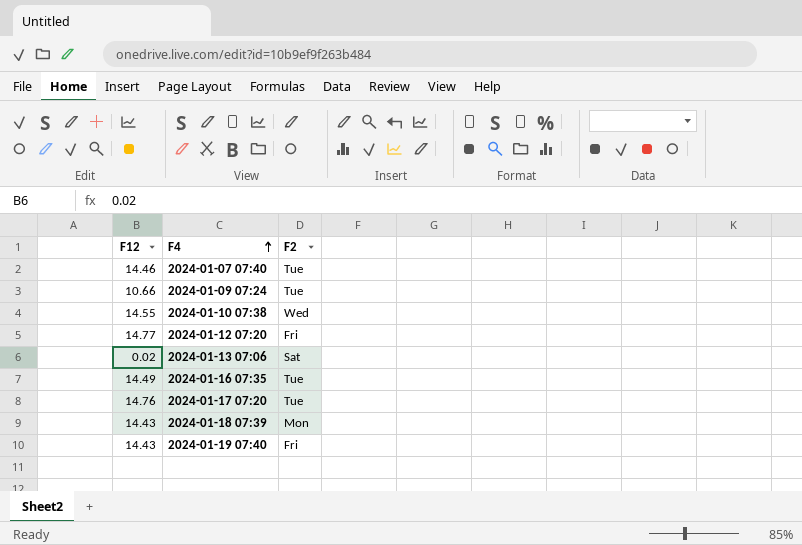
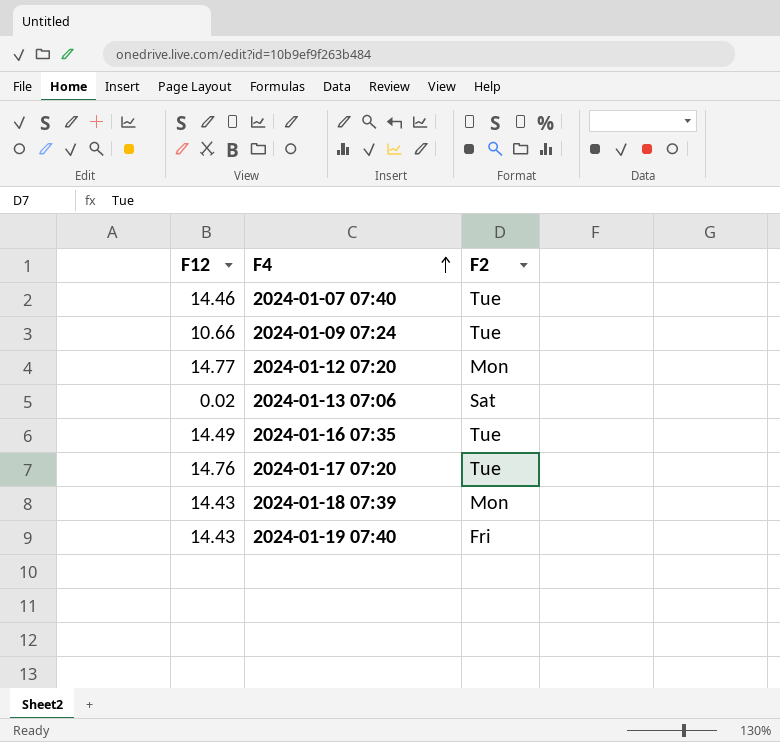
row 2024-01-10 07:38: 14.55 | Wed -> none
2024-01-12 07:20 | F2: Fri -> Mon

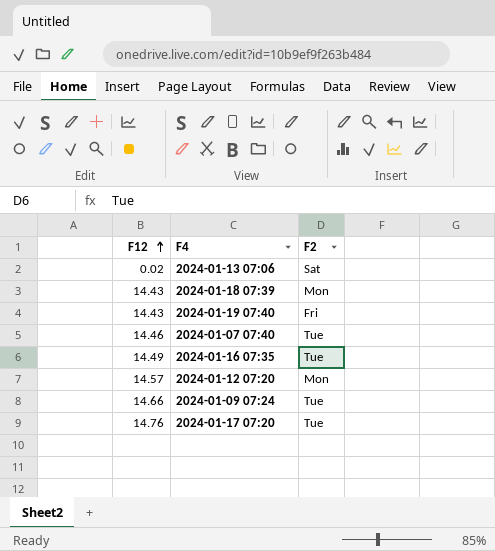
row order: F4 ascending -> F12 ascending
2024-01-12 07:20 | F12: 14.77 -> 14.57
2024-01-09 07:24 | F12: 10.66 -> 14.66

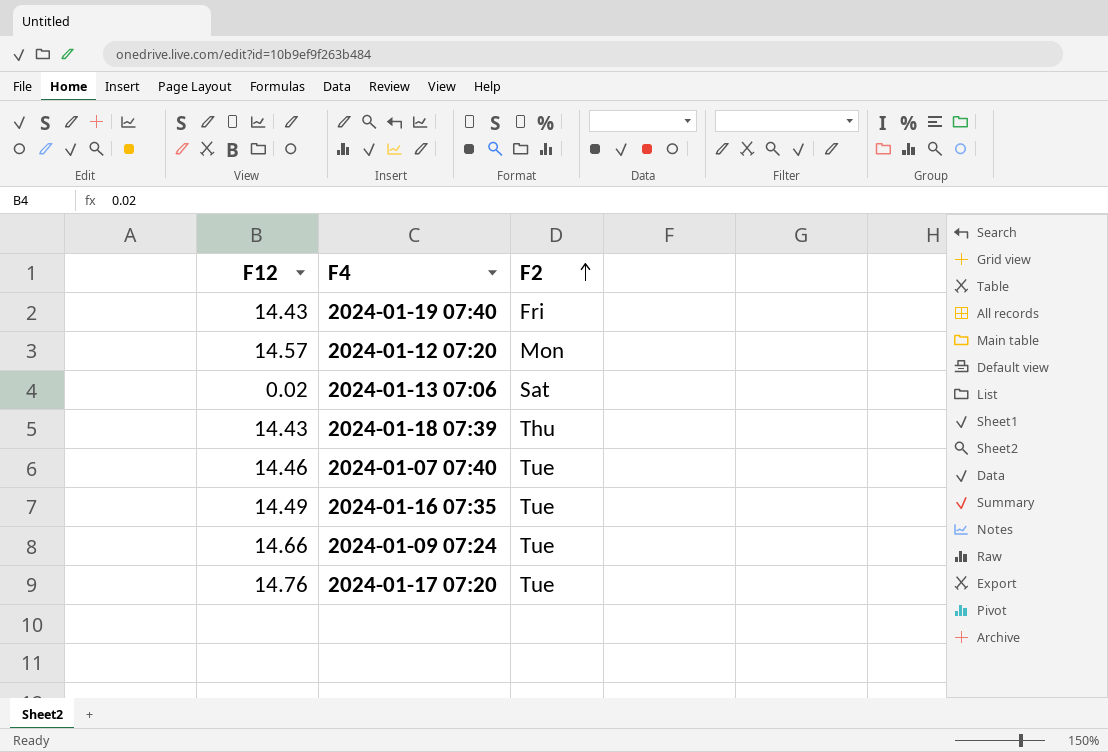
row order: F12 ascending -> F2 ascending
2024-01-18 07:39 | F2: Mon -> Thu

